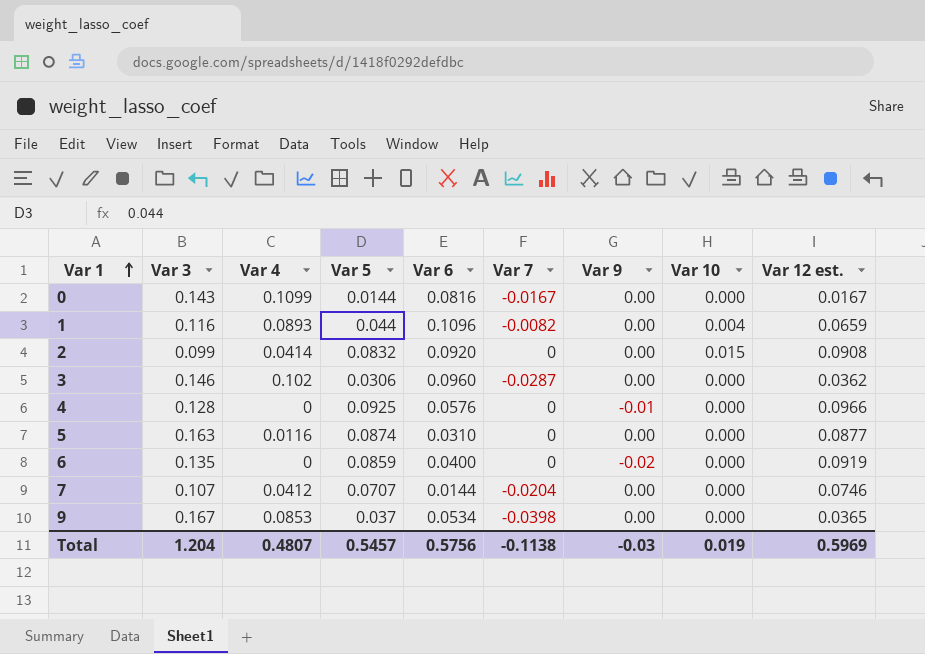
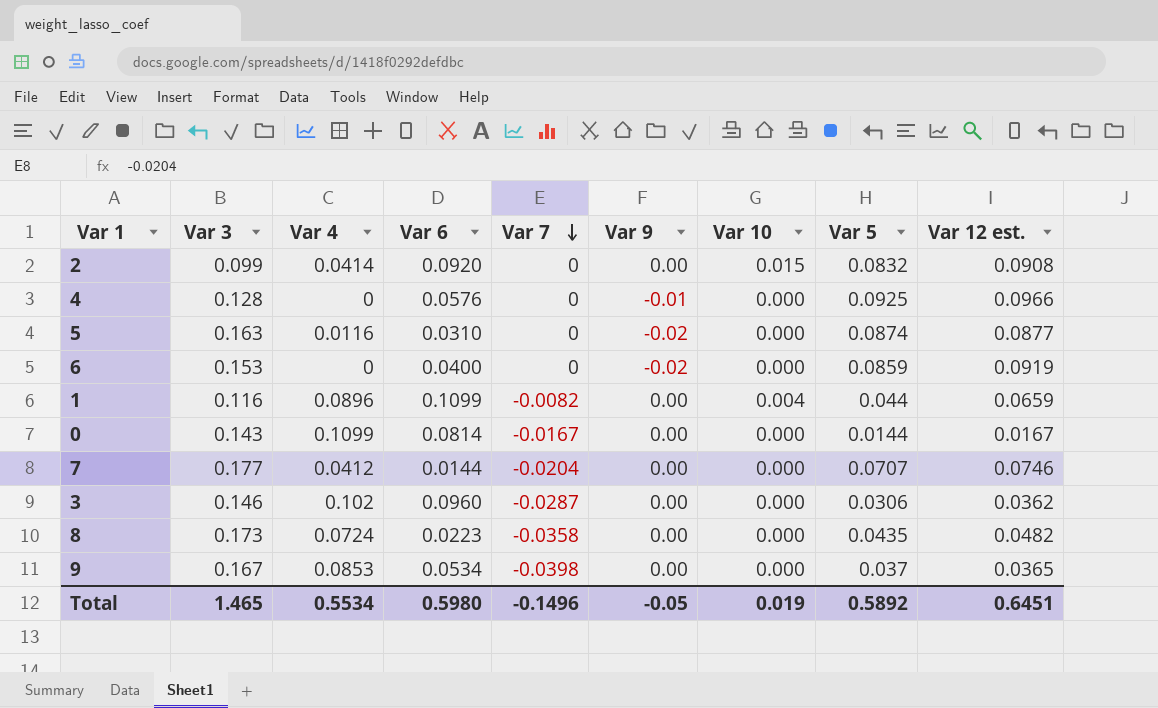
row order: Var 1 ascending -> Var 7 descending
column Var 5 | position: 4 -> 8
5 | Var 9: 0.00 -> -0.02
6 | Var 3: 0.135 -> 0.153
1 | Var 4: 0.0893 -> 0.0896
1 | Var 6: 0.1096 -> 0.1099
0 | Var 6: 0.0816 -> 0.0814
7 | Var 3: 0.107 -> 0.177
row 8: none -> 0.173 | 0.0724 | 0.0223 | -0.0358 | 0.00 | 0.000 | 0.0435 | 0.0482
Total | Var 3: 1.204 -> 1.465
Total | Var 4: 0.4807 -> 0.5534
Total | Var 6: 0.5756 -> 0.5980
Total | Var 7: -0.1138 -> -0.1496
Total | Var 9: -0.03 -> -0.05
Total | Var 5: 0.5457 -> 0.5892
Total | Var 12 est.: 0.5969 -> 0.6451

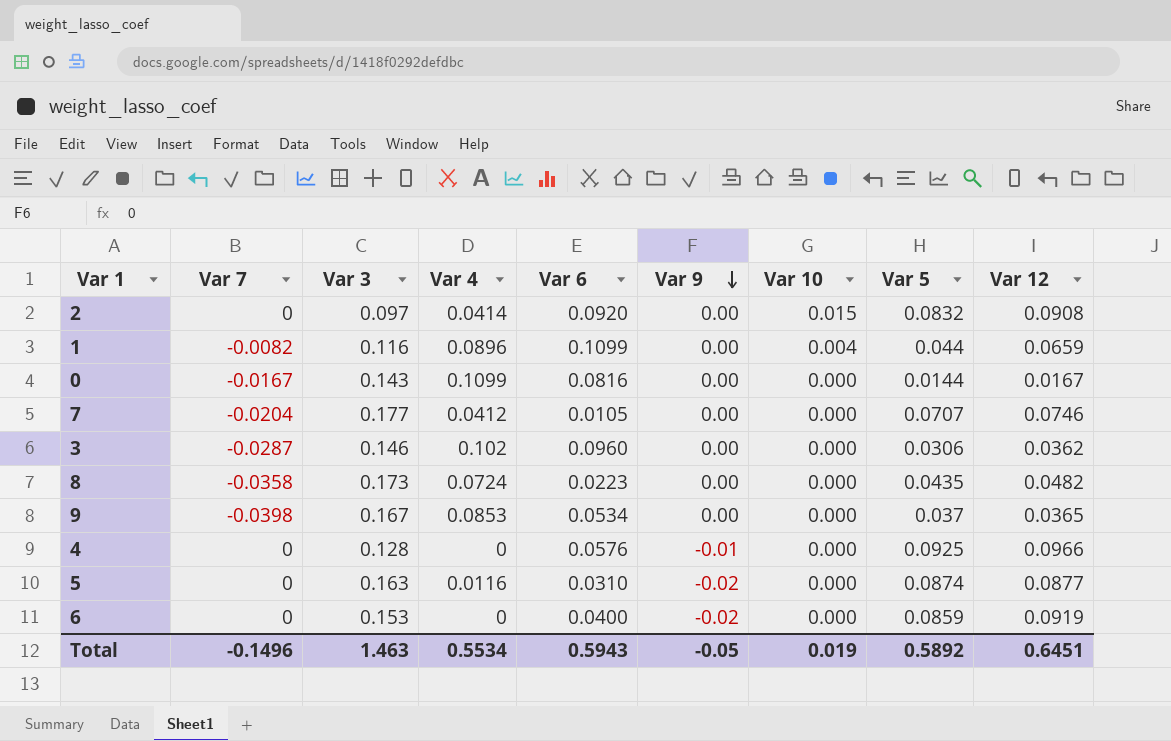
row order: Var 7 descending -> Var 9 descending
column Var 7 | position: 5 -> 2
column name: Var 12 est. -> Var 12
2 | Var 3: 0.099 -> 0.097
0 | Var 6: 0.0814 -> 0.0816
7 | Var 6: 0.0144 -> 0.0105
Total | Var 3: 1.465 -> 1.463
Total | Var 6: 0.5980 -> 0.5943

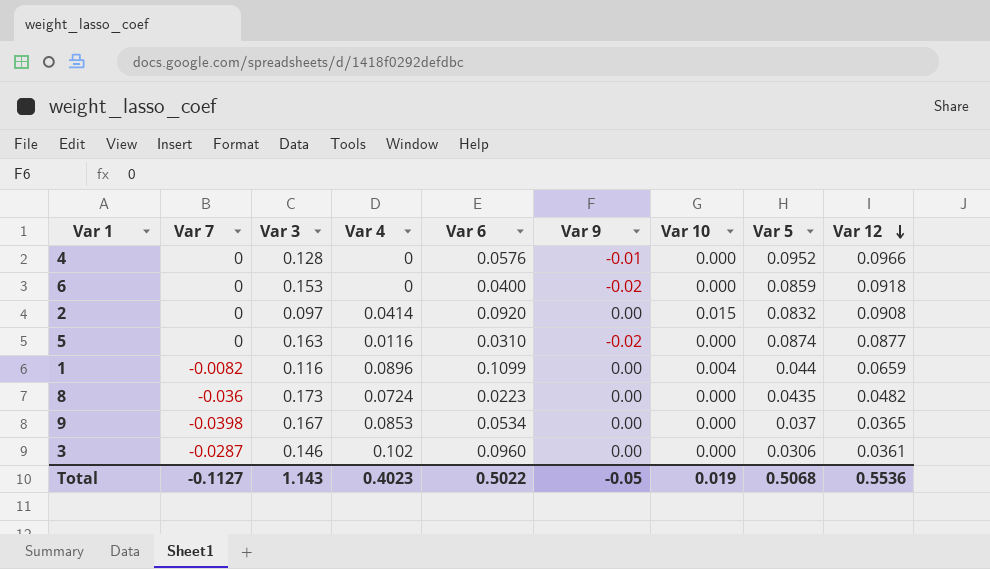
row order: Var 9 descending -> Var 12 descending
row 0: -0.0167 | 0.143 | 0.1099 | 0.0816 | 0.00 | 0.000 | 0.0144 | 0.0167 -> none
row 7: -0.0204 | 0.177 | 0.0412 | 0.0105 | 0.00 | 0.000 | 0.0707 | 0.0746 -> none
4 | Var 5: 0.0925 -> 0.0952
6 | Var 12: 0.0919 -> 0.0918
8 | Var 7: -0.0358 -> -0.036
3 | Var 12: 0.0362 -> 0.0361
Total | Var 7: -0.1496 -> -0.1127
Total | Var 3: 1.463 -> 1.143
Total | Var 4: 0.5534 -> 0.4023
Total | Var 6: 0.5943 -> 0.5022
Total | Var 5: 0.5892 -> 0.5068
Total | Var 12: 0.6451 -> 0.5536

